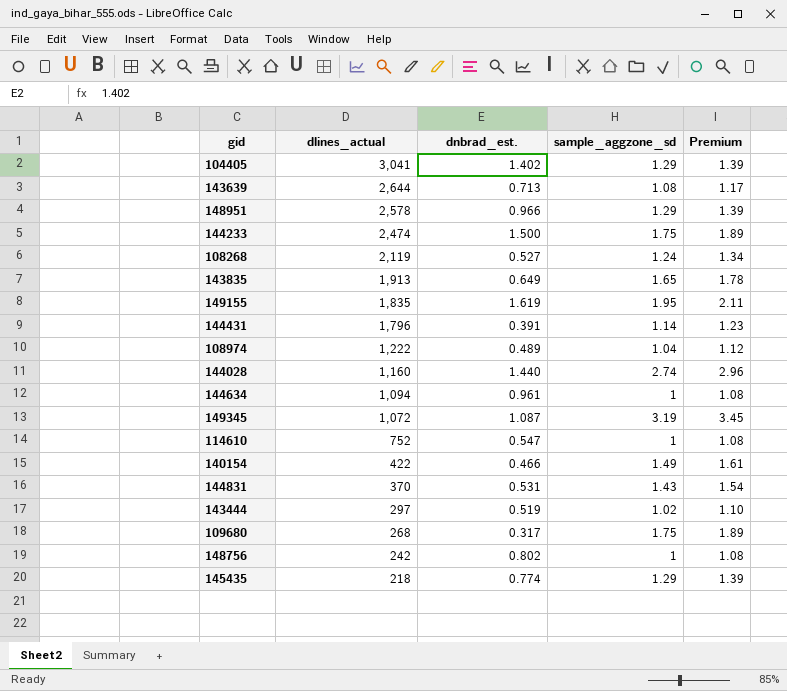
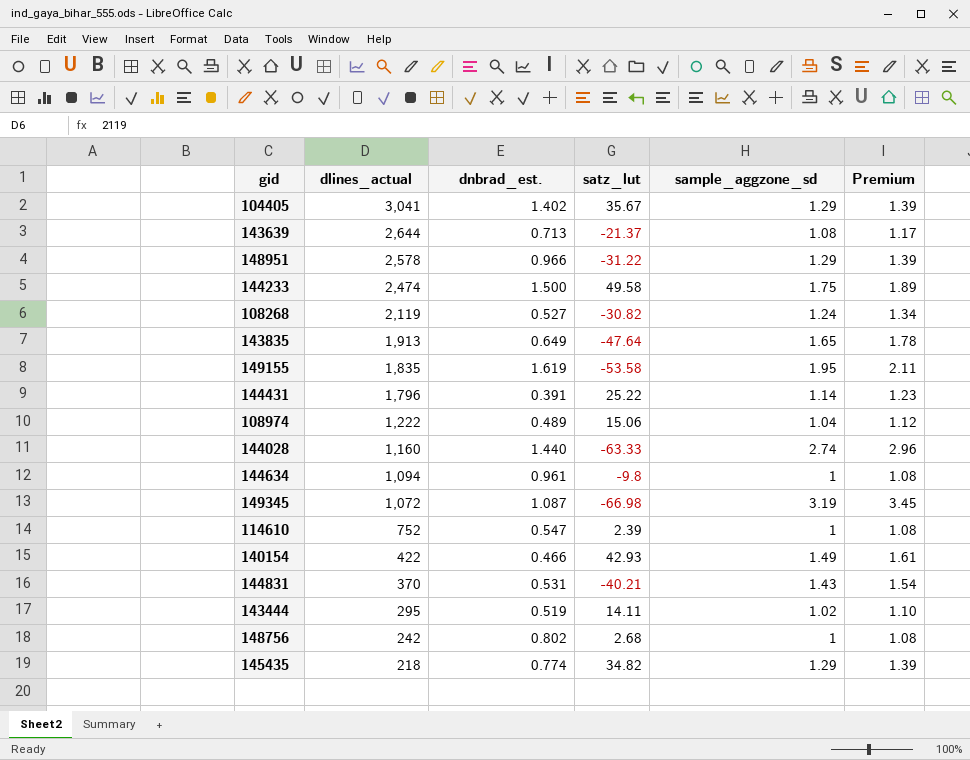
column satz_lut | position: none -> 4
row 109680: 268 | 0.317 | 1.75 | 1.89 -> none
143444 | dlines_actual: 297 -> 295

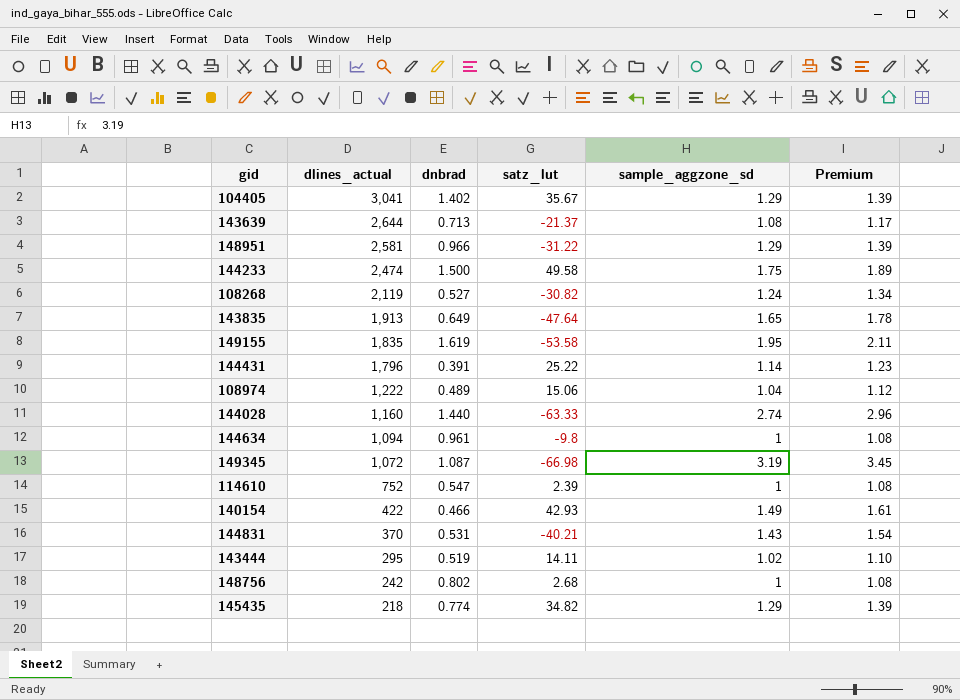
column name: dnbrad_est. -> dnbrad
148951 | dlines_actual: 2,578 -> 2,581

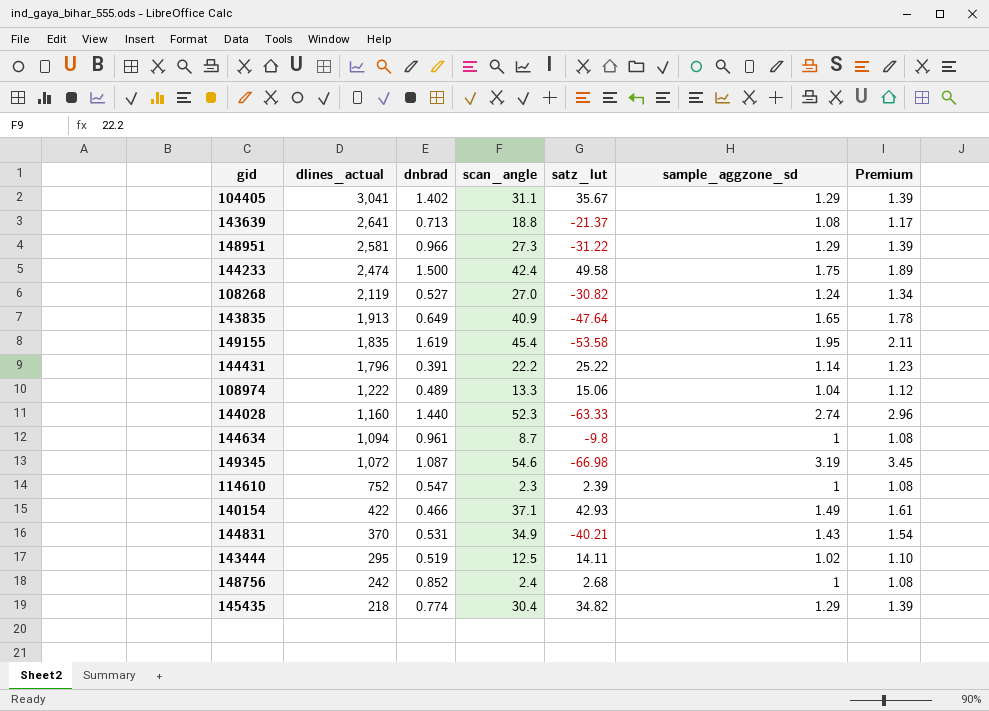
column scan_angle | position: none -> 4
143639 | dlines_actual: 2,644 -> 2,641
148756 | dnbrad: 0.802 -> 0.852

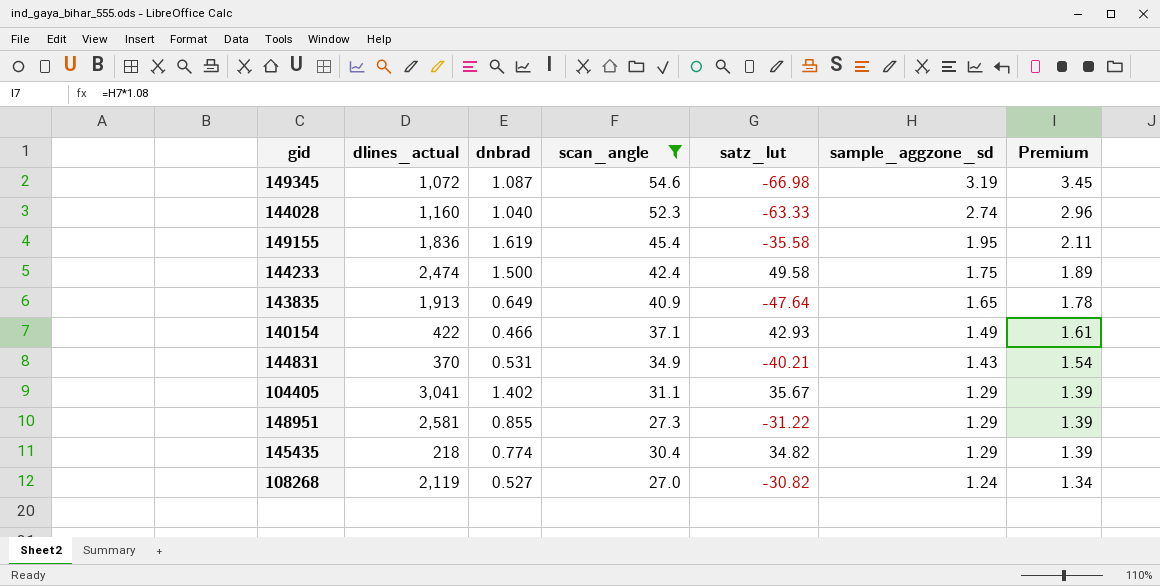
filter: none -> scan_angle >= 27.0
row order: dlines_actual descending -> sample_aggzone_sd descending
144028 | dnbrad: 1.440 -> 1.040
149155 | dlines_actual: 1,835 -> 1,836
149155 | satz_lut: -53.58 -> -35.58
148951 | dnbrad: 0.966 -> 0.855

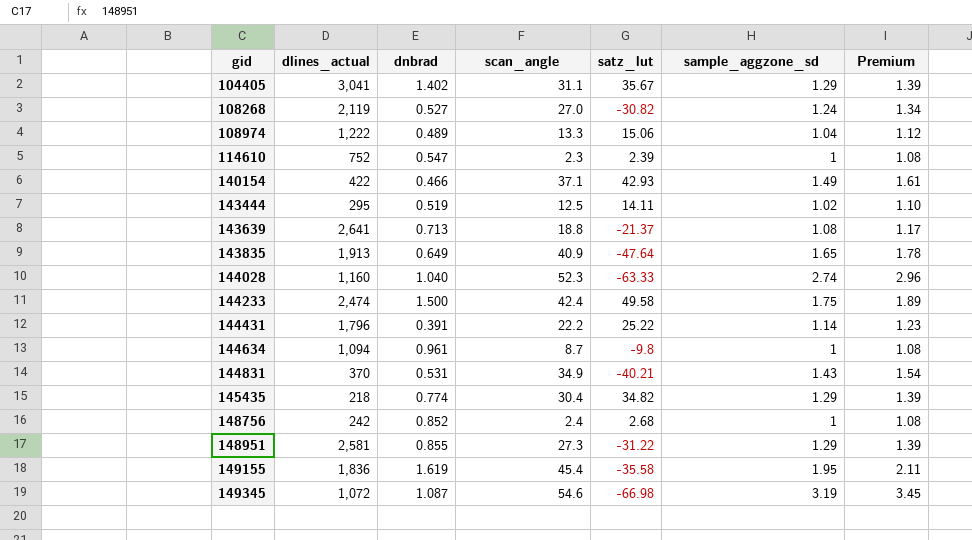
filter: scan_angle >= 27.0 -> none
row order: sample_aggzone_sd descending -> gid ascending

